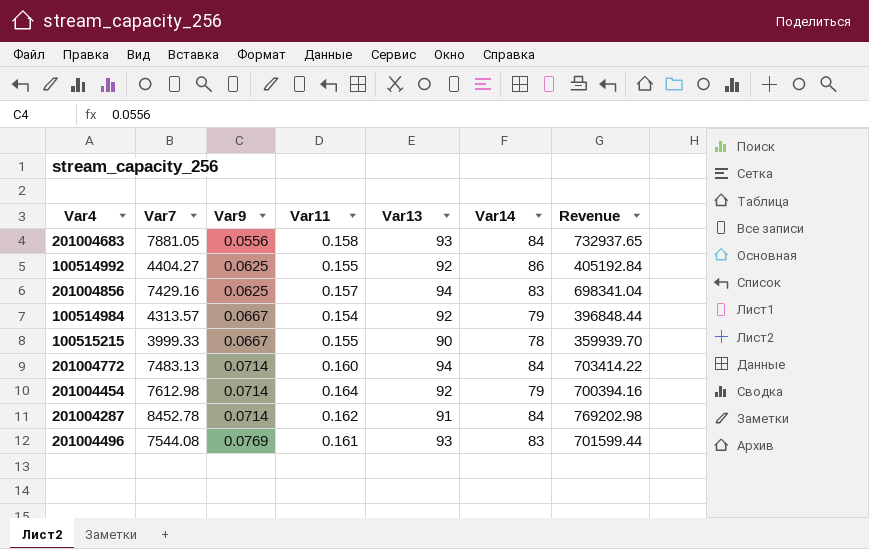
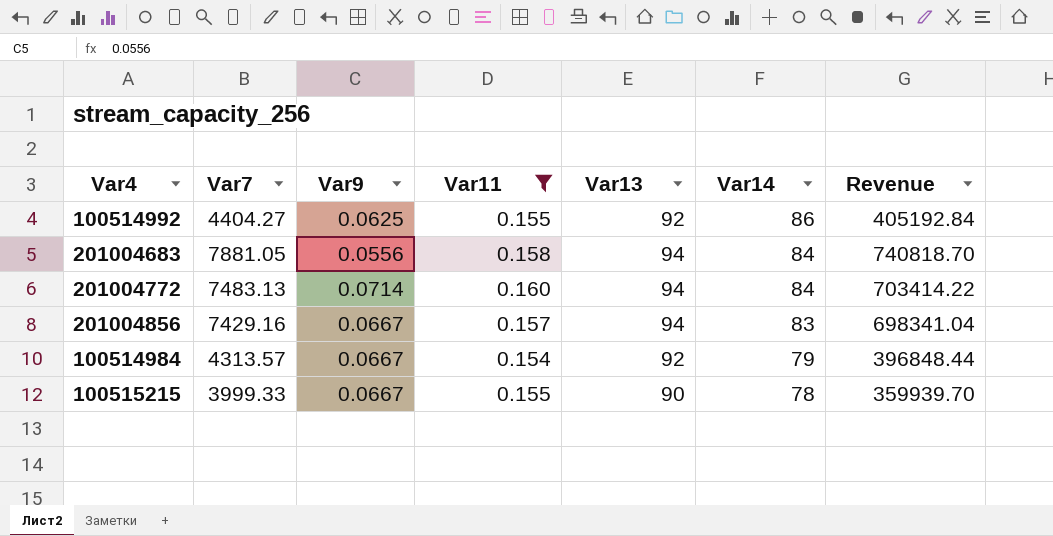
filter: none -> Var11 <= 0.160
row order: Var9 ascending -> Var14 descending
201004683 | Var13: 93 -> 94
201004683 | Revenue: 732937.65 -> 740818.70
201004856 | Var9: 0.0625 -> 0.0667

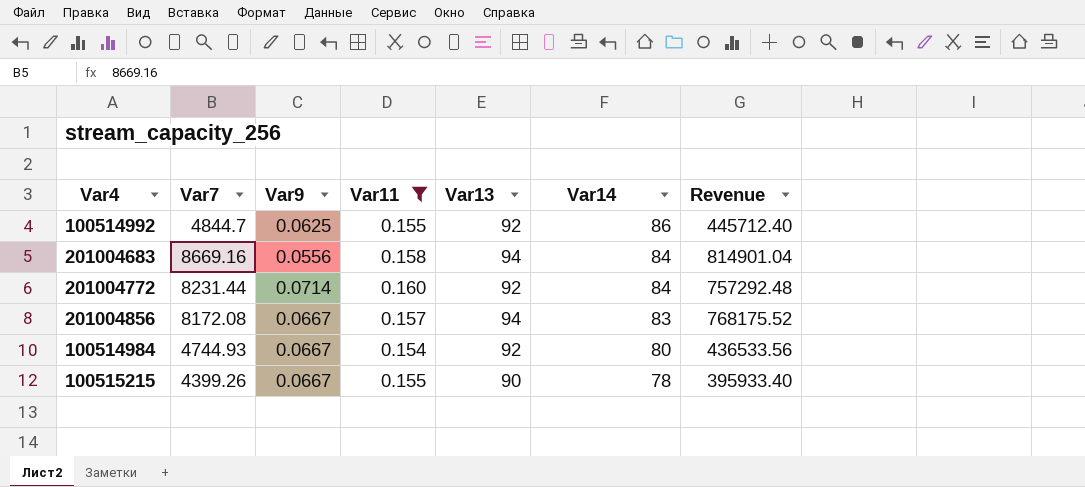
100514992 | Var7: 4404.27 -> 4844.7
100514992 | Revenue: 405192.84 -> 445712.40
201004683 | Var7: 7881.05 -> 8669.16
201004683 | Revenue: 740818.70 -> 814901.04
201004772 | Var7: 7483.13 -> 8231.44
201004772 | Var13: 94 -> 92
201004772 | Revenue: 703414.22 -> 757292.48
201004856 | Var7: 7429.16 -> 8172.08
201004856 | Revenue: 698341.04 -> 768175.52
100514984 | Var7: 4313.57 -> 4744.93
100514984 | Var14: 79 -> 80
100514984 | Revenue: 396848.44 -> 436533.56
100515215 | Var7: 3999.33 -> 4399.26
100515215 | Revenue: 359939.70 -> 395933.40

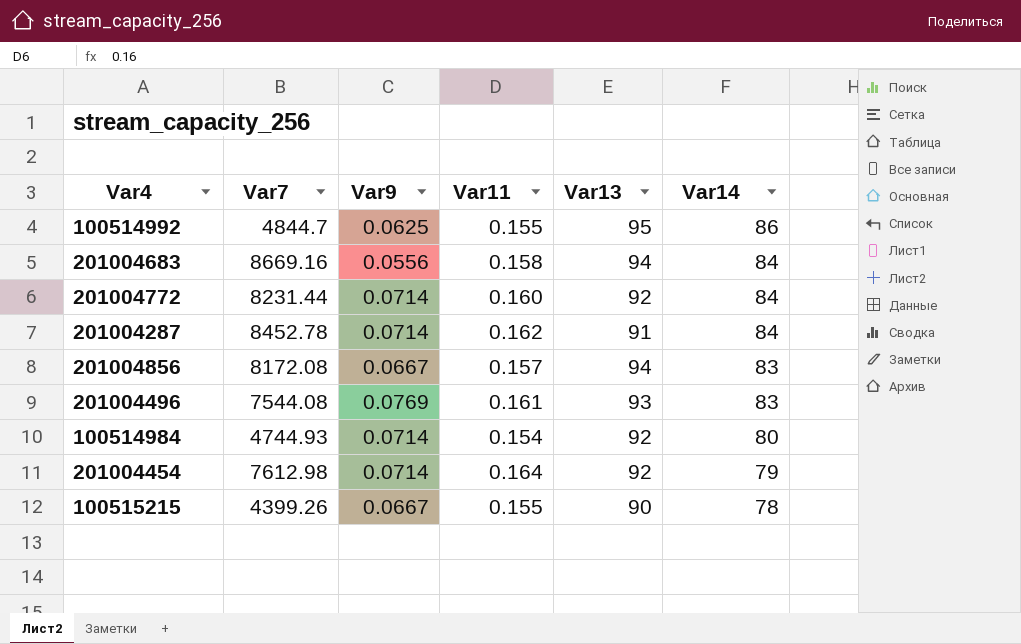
filter: Var11 <= 0.160 -> none
column Revenue | formula: [Var7] * [Var13] -> none
100514992 | Var13: 92 -> 95
100514984 | Var9: 0.0667 -> 0.0714

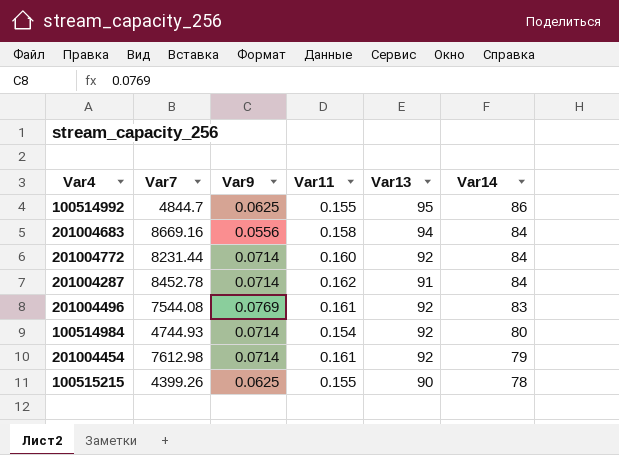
row 201004856: 8172.08 | 0.0667 | 0.157 | 94 | 83 -> none
201004496 | Var13: 93 -> 92
201004454 | Var11: 0.164 -> 0.161
100515215 | Var9: 0.0667 -> 0.0625

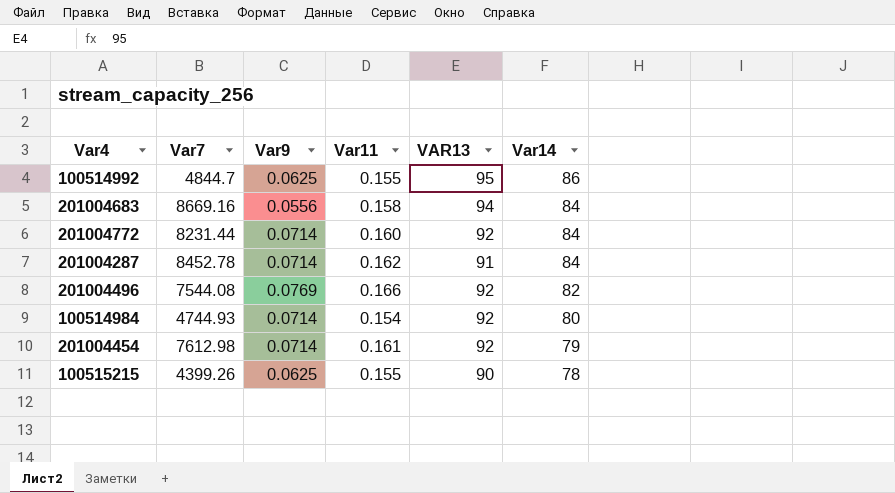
column name: Var13 -> VAR13
201004496 | Var11: 0.161 -> 0.166
201004496 | Var14: 83 -> 82

